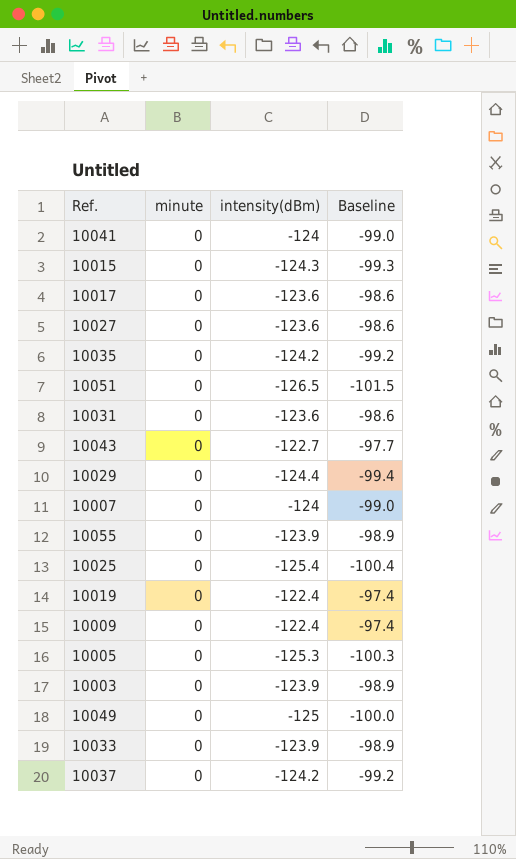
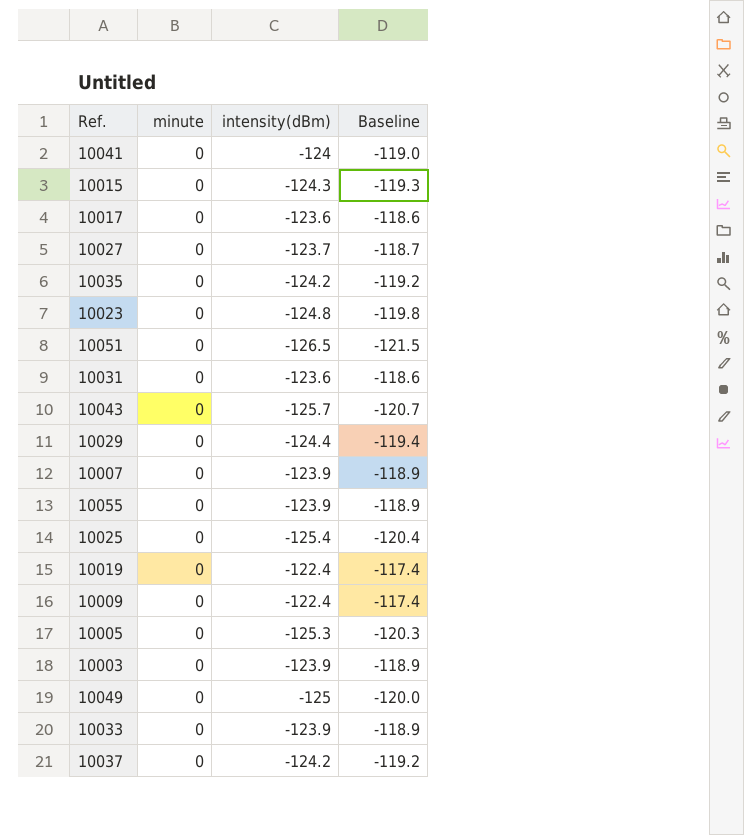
column Baseline | formula: [intensity(dBm)] + 25 -> [intensity(dBm)] + 5
10027 | intensity(dBm): -123.6 -> -123.7
row 10023: none -> 0 | -124.8 | -119.8
10043 | intensity(dBm): -122.7 -> -125.7
10007 | intensity(dBm): -124 -> -123.9

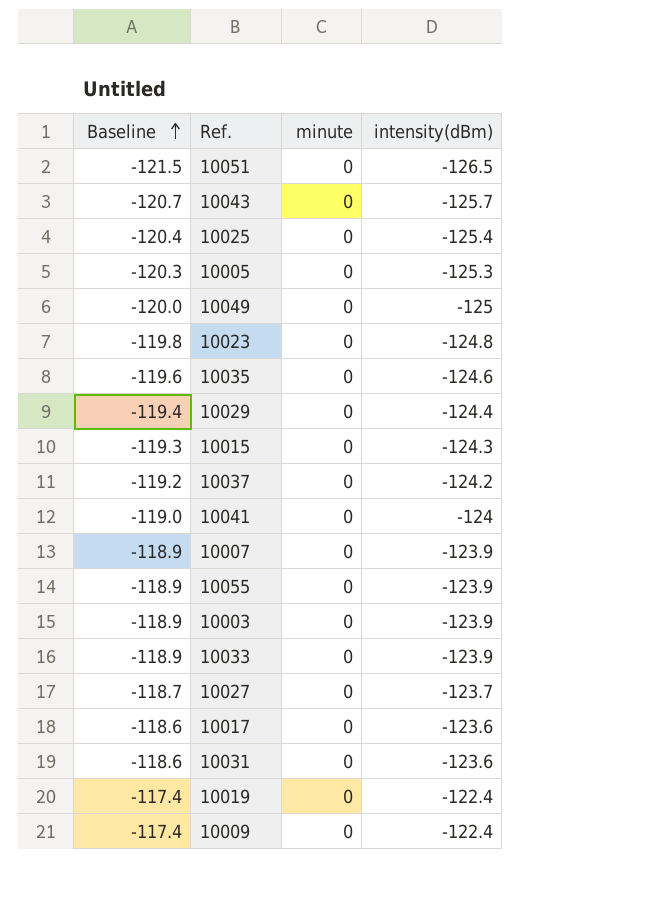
row order: none -> Baseline ascending
column Baseline | position: 4 -> 1
10035 | Baseline: -119.2 -> -119.6
10035 | intensity(dBm): -124.2 -> -124.6

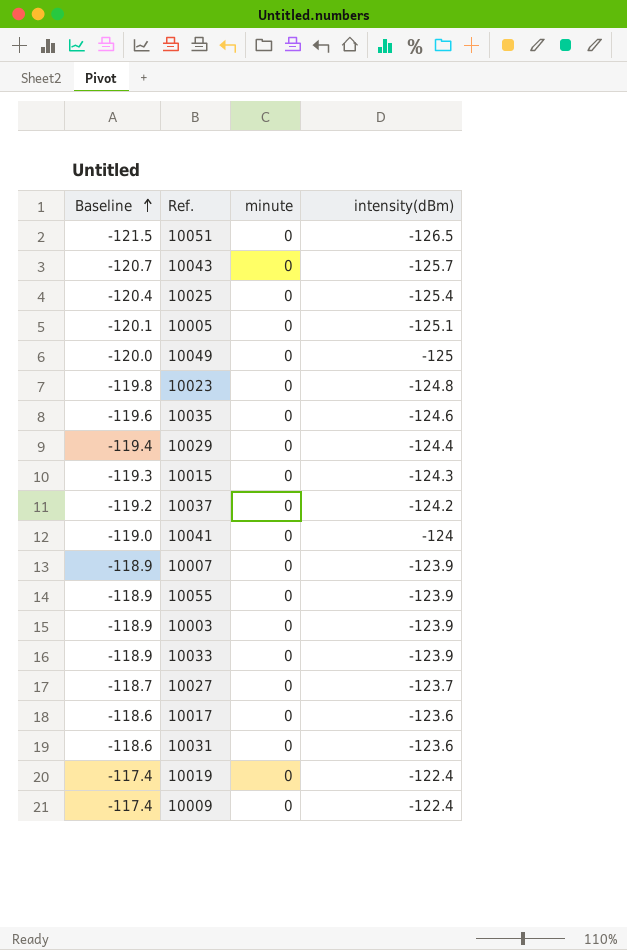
10005 | Baseline: -120.3 -> -120.1
10005 | intensity(dBm): -125.3 -> -125.1

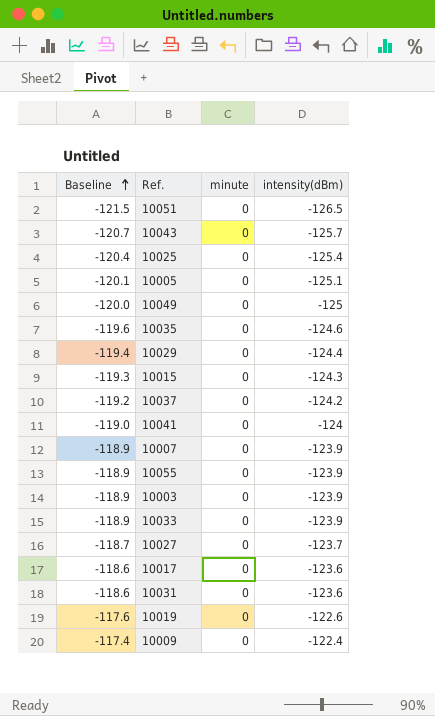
row 10023: -119.8 | 0 | -124.8 -> none
10019 | Baseline: -117.4 -> -117.6
10019 | intensity(dBm): -122.4 -> -122.6

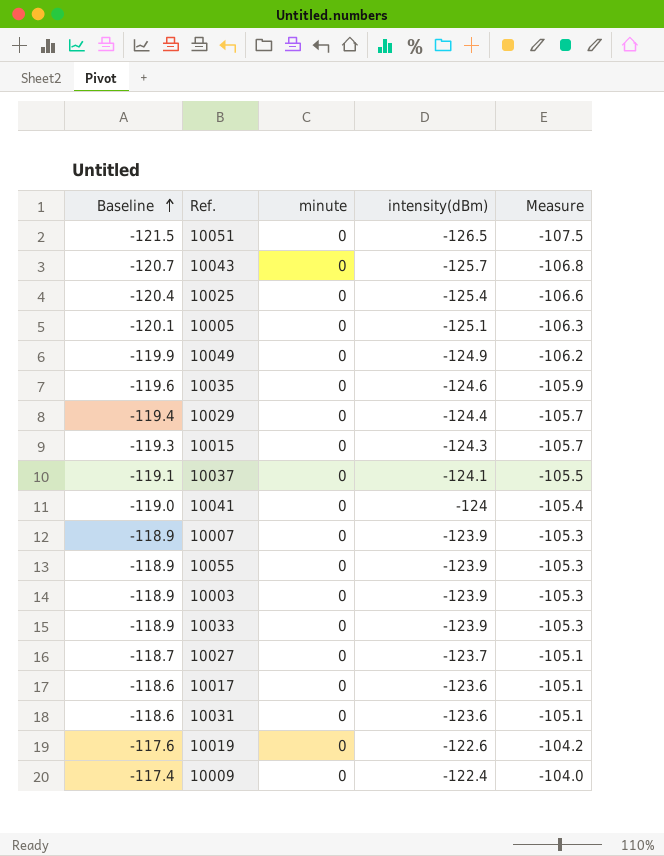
column Measure | formula: none -> [intensity(dBm)] * 0.85
10049 | Baseline: -120.0 -> -119.9
10049 | intensity(dBm): -125 -> -124.9
10037 | Baseline: -119.2 -> -119.1
10037 | intensity(dBm): -124.2 -> -124.1

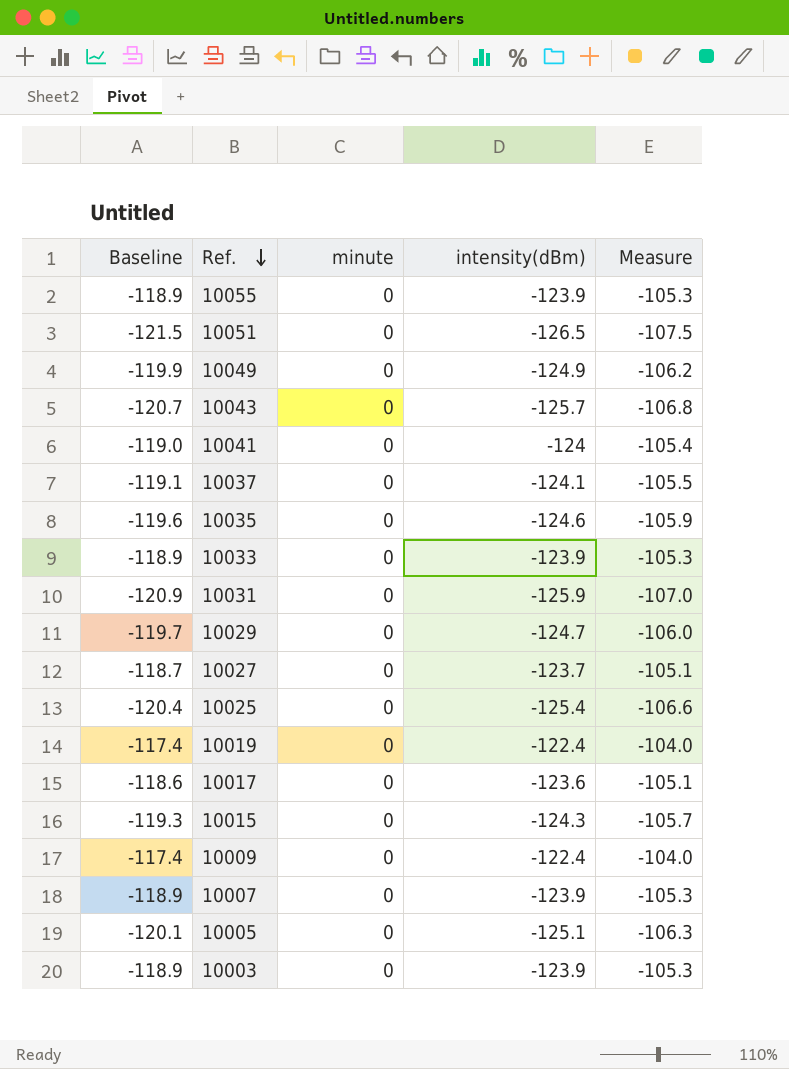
row order: Baseline ascending -> Ref. descending
10031 | Baseline: -118.6 -> -120.9
10031 | intensity(dBm): -123.6 -> -125.9
10031 | Measure: -105.1 -> -107.0
10029 | Baseline: -119.4 -> -119.7
10029 | intensity(dBm): -124.4 -> -124.7
10029 | Measure: -105.7 -> -106.0
10019 | Baseline: -117.6 -> -117.4
10019 | intensity(dBm): -122.6 -> -122.4
10019 | Measure: -104.2 -> -104.0

